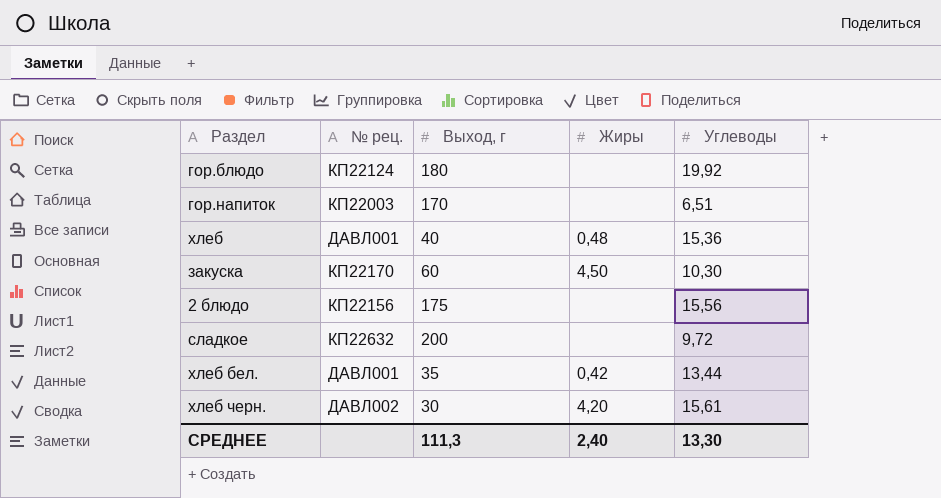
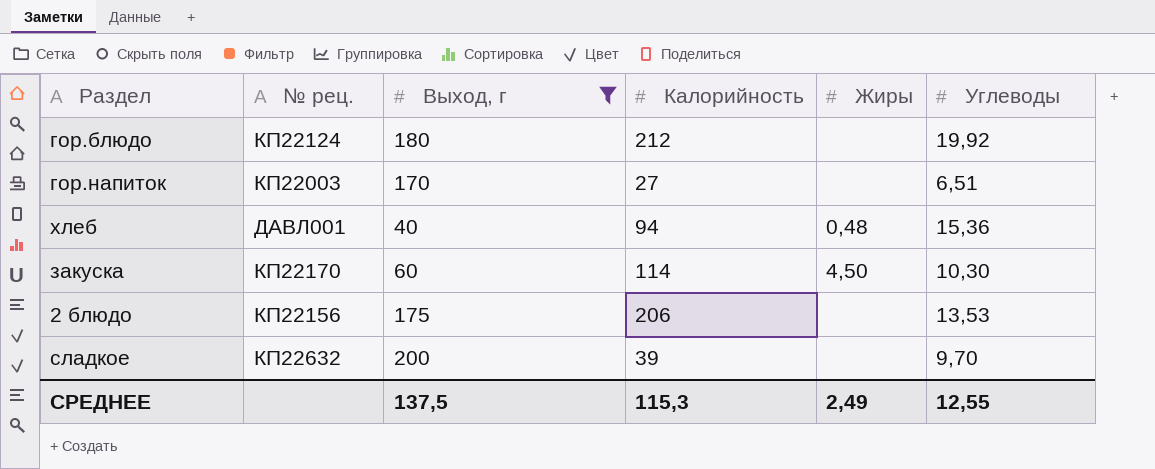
filter: none -> Выход, г >= 40
column Калорийность | position: none -> 4
2 блюдо | Углеводы: 15,56 -> 13,53
сладкое | Углеводы: 9,72 -> 9,70
СРЕДНЕЕ | Выход, г: 111,3 -> 137,5
СРЕДНЕЕ | Жиры: 2,40 -> 2,49
СРЕДНЕЕ | Углеводы: 13,30 -> 12,55

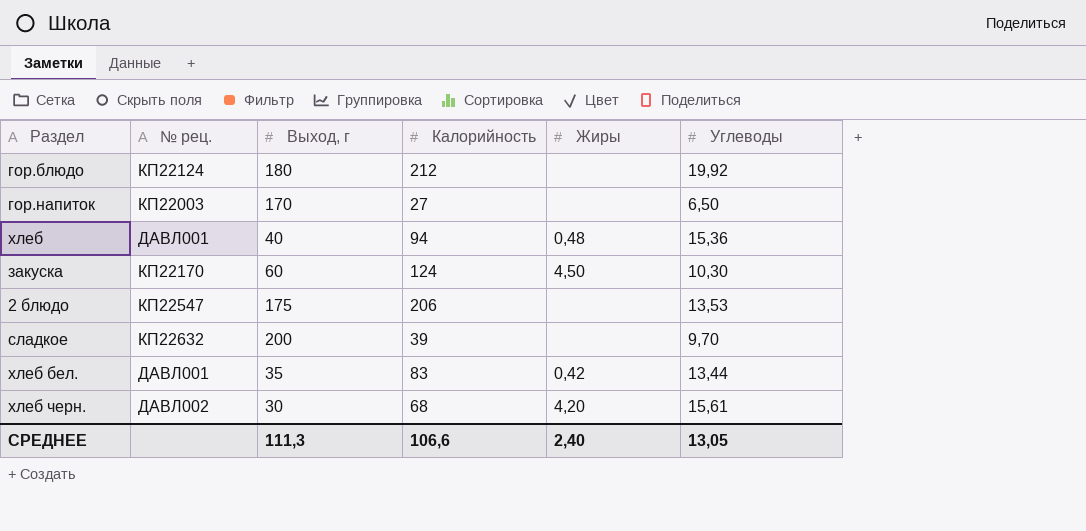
filter: Выход, г >= 40 -> none
гор.напиток | Углеводы: 6,51 -> 6,50
закуска | Калорийность: 114 -> 124
2 блюдо | № рец.: КП22156 -> КП22547
СРЕДНЕЕ | Выход, г: 137,5 -> 111,3
СРЕДНЕЕ | Калорийность: 115,3 -> 106,6
СРЕДНЕЕ | Жиры: 2,49 -> 2,40
СРЕДНЕЕ | Углеводы: 12,55 -> 13,05

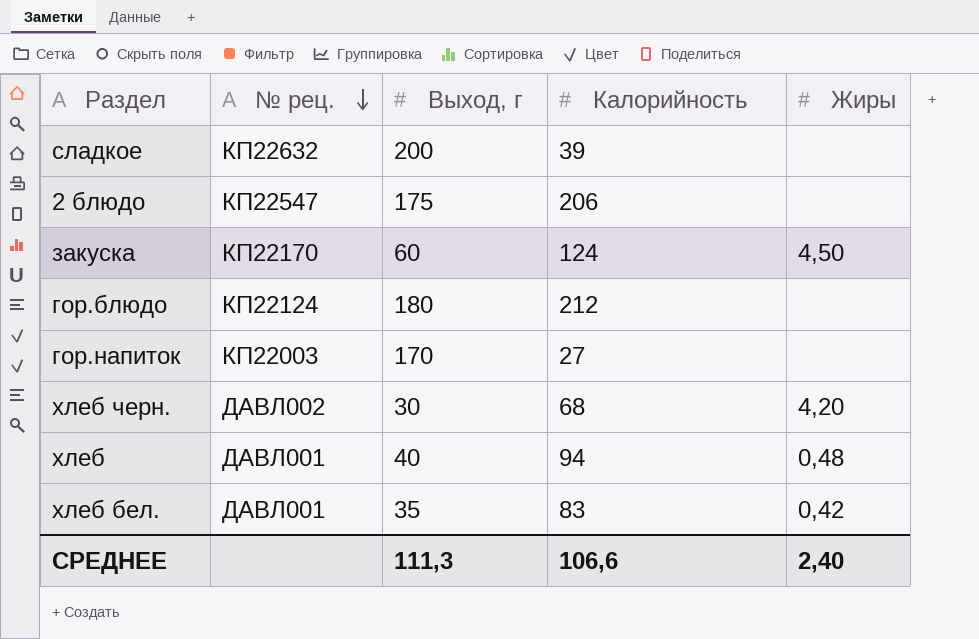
row order: none -> № рец. descending
column Углеводы | position: 6 -> none

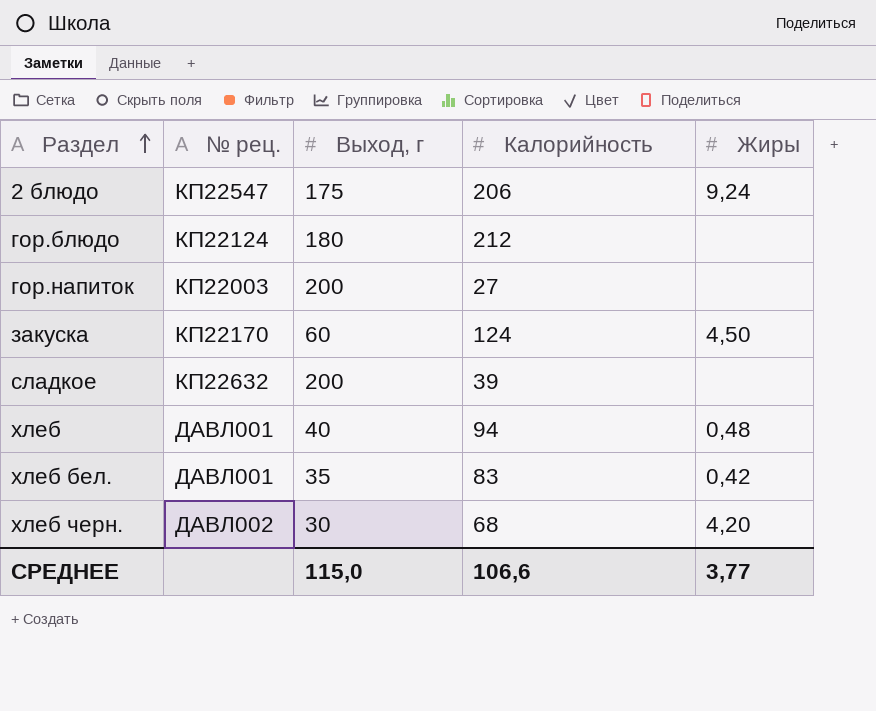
row order: № рец. descending -> Раздел ascending
2 блюдо | Жиры: none -> 9,24
гор.напиток | Выход, г: 170 -> 200
СРЕДНЕЕ | Выход, г: 111,3 -> 115,0
СРЕДНЕЕ | Жиры: 2,40 -> 3,77

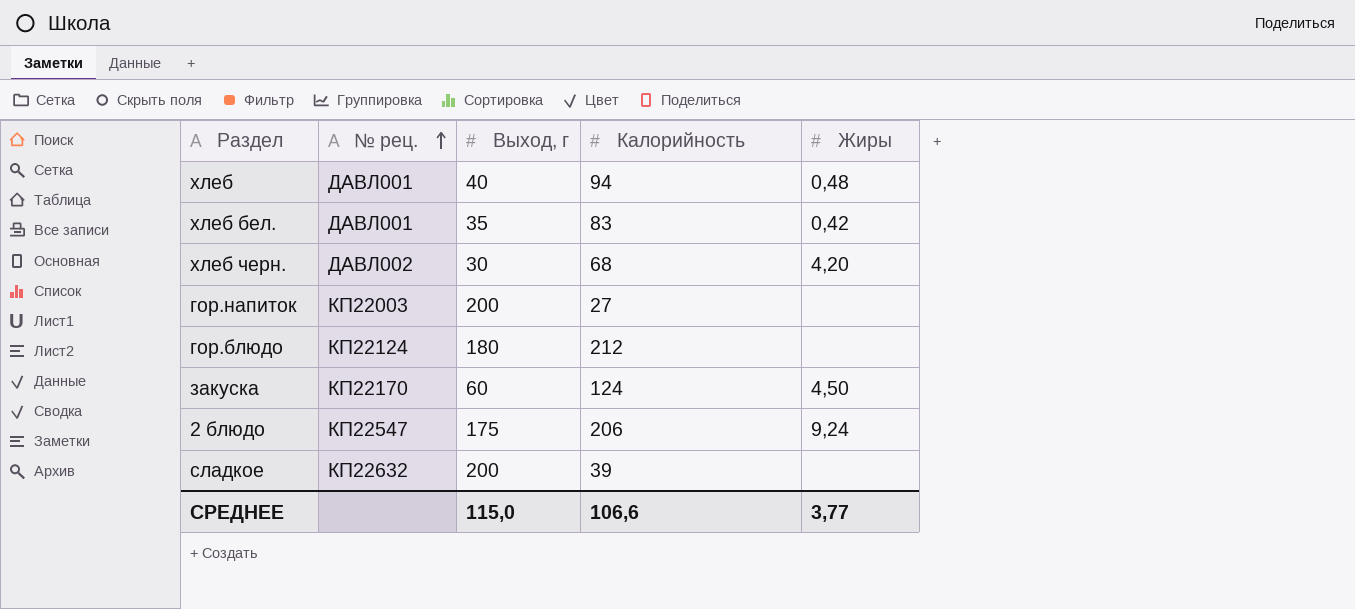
row order: Раздел ascending -> № рец. ascending

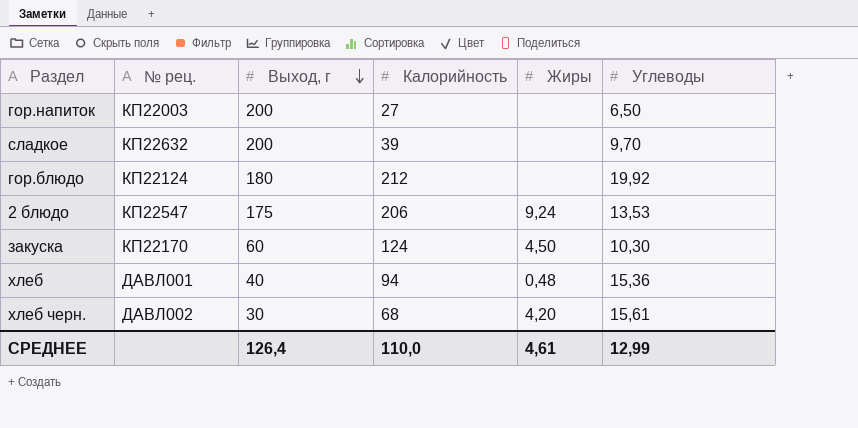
row order: № рец. ascending -> Выход, г descending
column Углеводы | position: none -> 6
row хлеб бел.: ДАВЛ001 | 35 | 83 | 0,42 -> none
СРЕДНЕЕ | Выход, г: 115,0 -> 126,4
СРЕДНЕЕ | Калорийность: 106,6 -> 110,0
СРЕДНЕЕ | Жиры: 3,77 -> 4,61

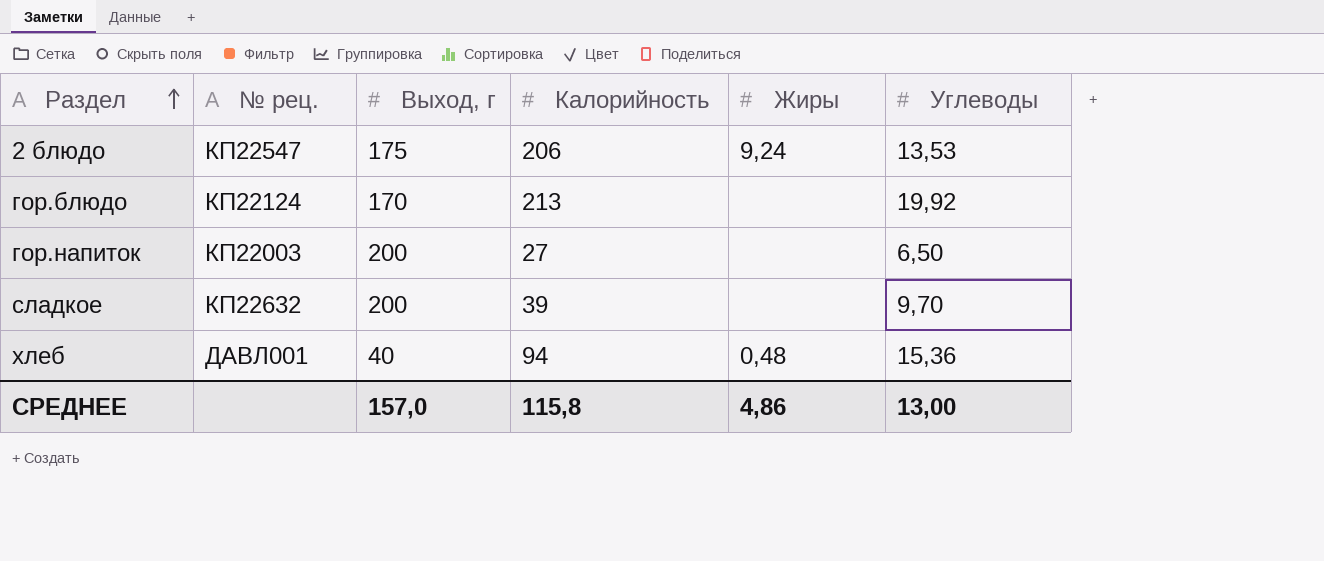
row order: Выход, г descending -> Раздел ascending
row закуска: КП22170 | 60 | 124 | 4,50 | 10,30 -> none
row хлеб черн.: ДАВЛ002 | 30 | 68 | 4,20 | 15,61 -> none
гор.блюдо | Выход, г: 180 -> 170
гор.блюдо | Калорийность: 212 -> 213
СРЕДНЕЕ | Выход, г: 126,4 -> 157,0
СРЕДНЕЕ | Калорийность: 110,0 -> 115,8
СРЕДНЕЕ | Жиры: 4,61 -> 4,86
СРЕДНЕЕ | Углеводы: 12,99 -> 13,00

